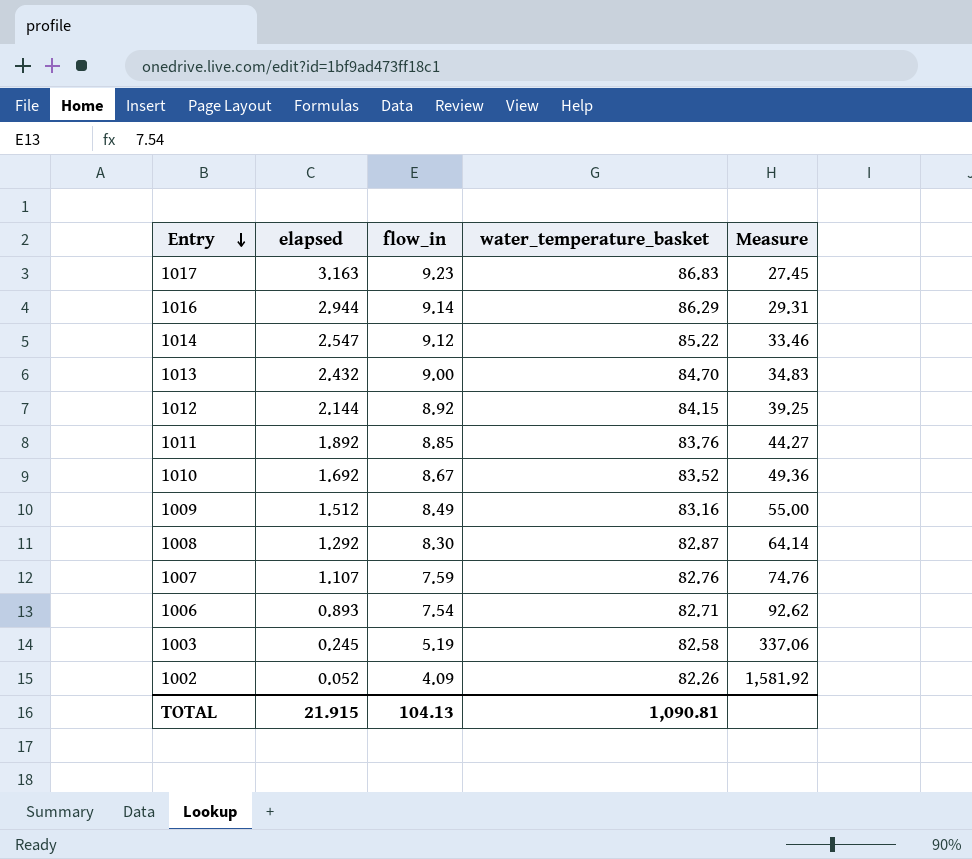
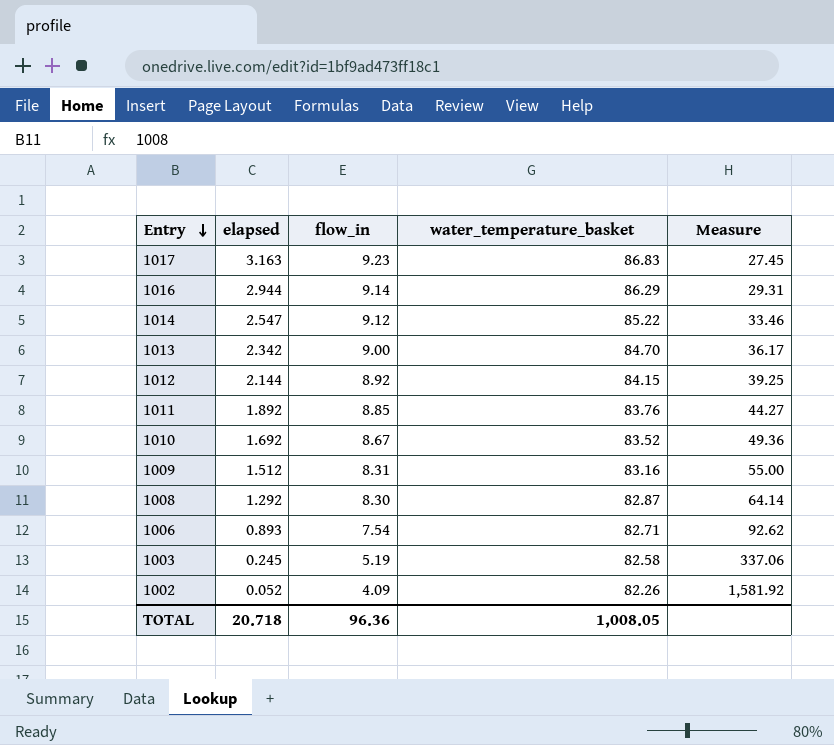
row 1007: 1.107 | 7.59 | 82.76 | 74.76 -> none
1013 | elapsed: 2.432 -> 2.342
1013 | Measure: 34.83 -> 36.17
1009 | flow_in: 8.49 -> 8.31
TOTAL | elapsed: 21.915 -> 20.718
TOTAL | flow_in: 104.13 -> 96.36
TOTAL | water_temperature_basket: 1,090.81 -> 1,008.05

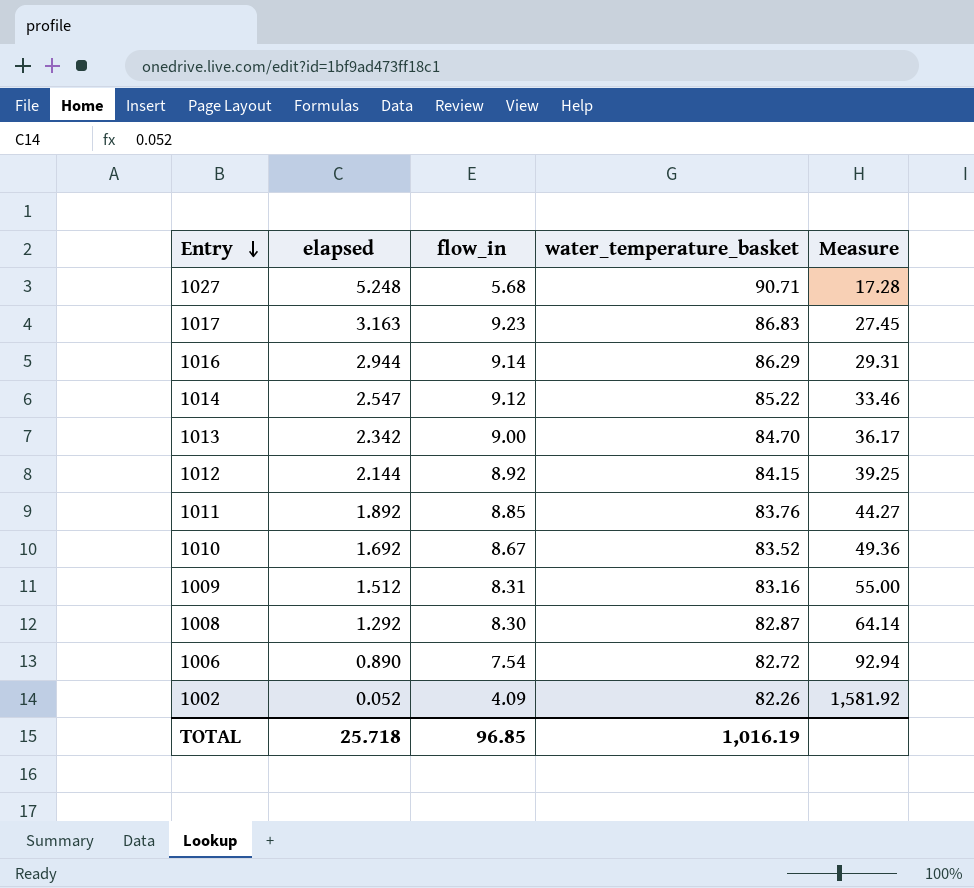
row 1003: 0.245 | 5.19 | 82.58 | 337.06 -> none
row 1027: none -> 5.248 | 5.68 | 90.71 | 17.28
1006 | elapsed: 0.893 -> 0.890
1006 | water_temperature_basket: 82.71 -> 82.72
1006 | Measure: 92.62 -> 92.94
TOTAL | elapsed: 20.718 -> 25.718
TOTAL | flow_in: 96.36 -> 96.85
TOTAL | water_temperature_basket: 1,008.05 -> 1,016.19

